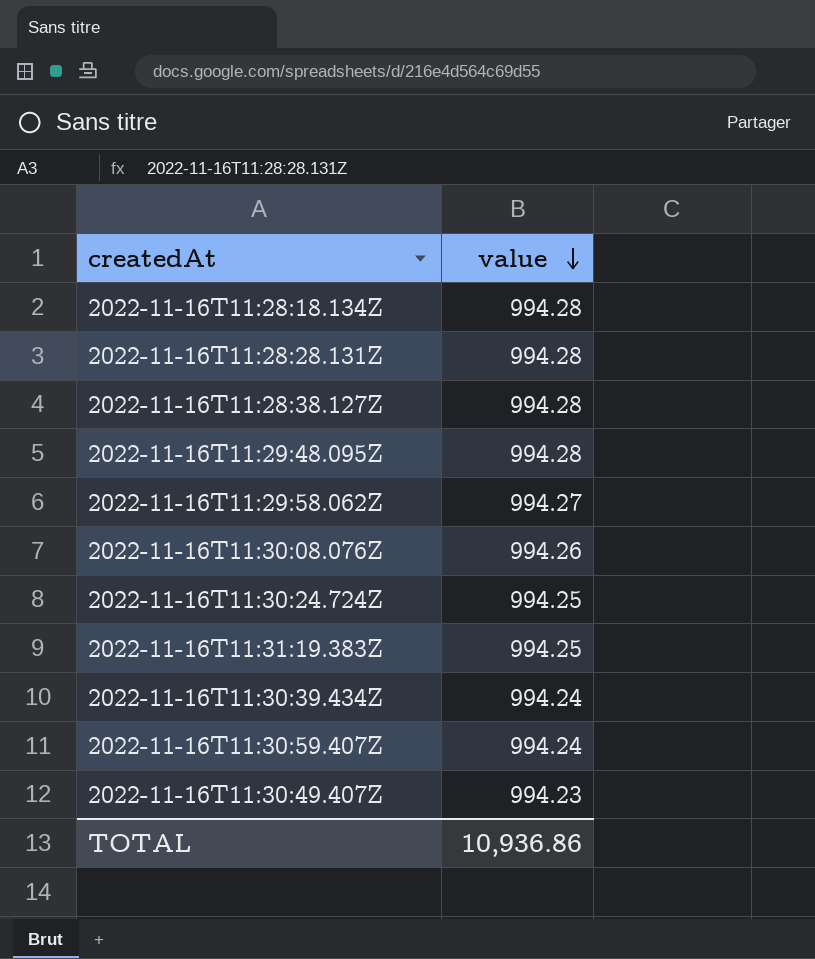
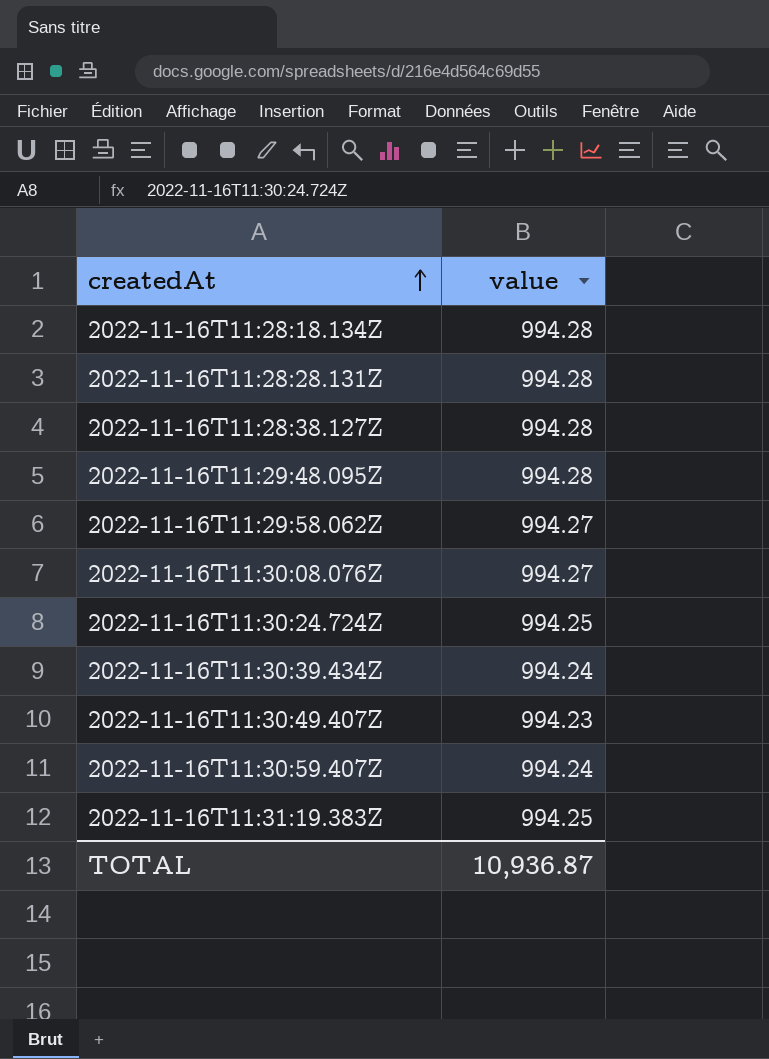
row order: value descending -> createdAt ascending
2022-11-16T11:30:08.076Z | value: 994.26 -> 994.27
TOTAL | value: 10,936.86 -> 10,936.87

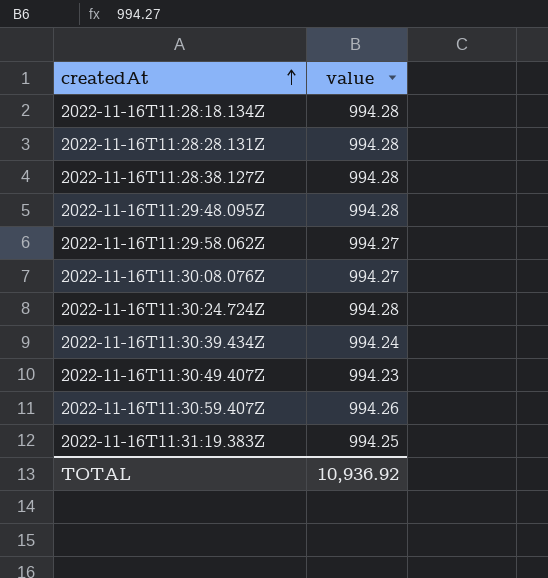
2022-11-16T11:30:24.724Z | value: 994.25 -> 994.28
2022-11-16T11:30:59.407Z | value: 994.24 -> 994.26
TOTAL | value: 10,936.87 -> 10,936.92

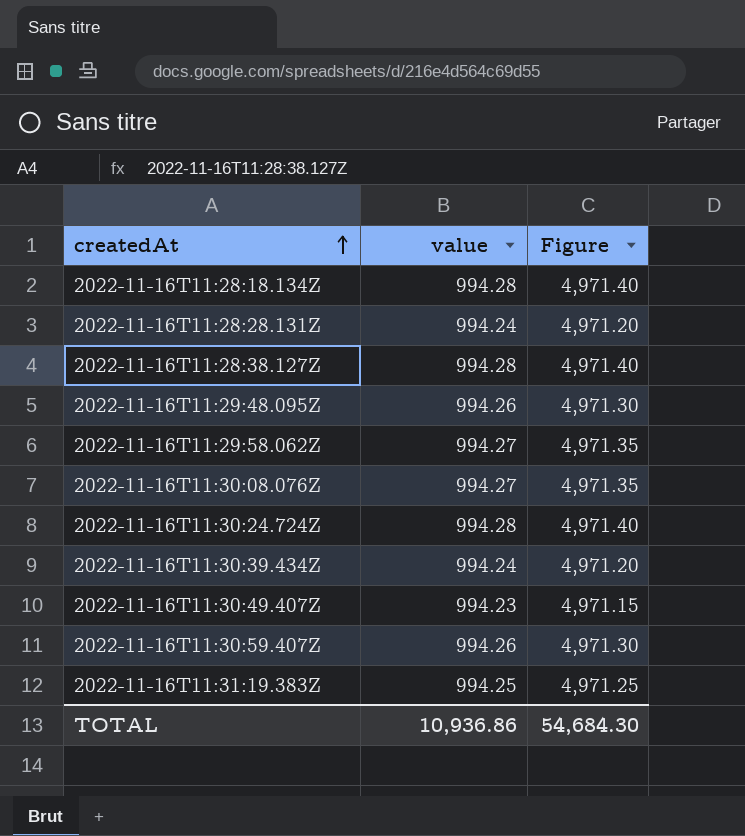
column Figure | formula: none -> [value] * 5
2022-11-16T11:28:28.131Z | value: 994.28 -> 994.24
2022-11-16T11:29:48.095Z | value: 994.28 -> 994.26
TOTAL | value: 10,936.92 -> 10,936.86

